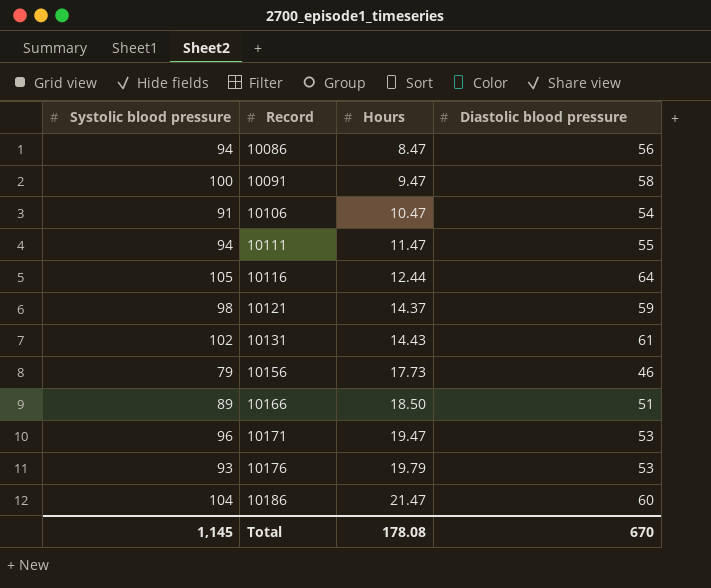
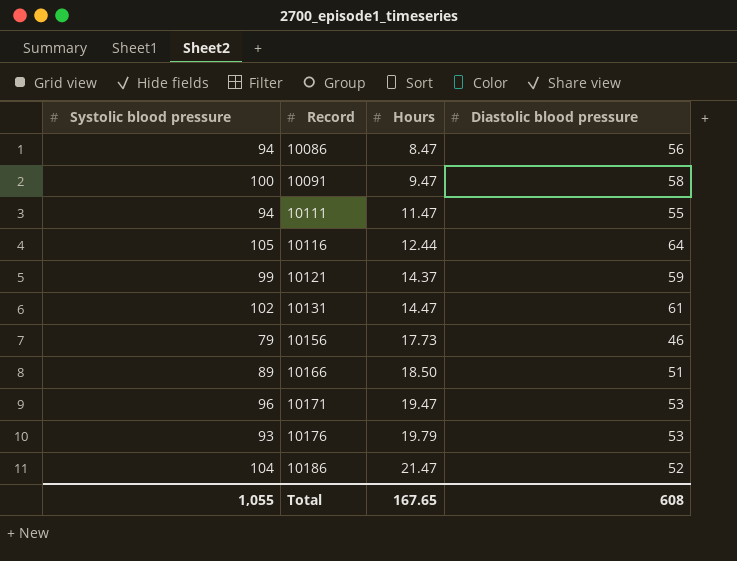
row 10106: 91 | 10.47 | 54 -> none
10121 | Systolic blood pressure: 98 -> 99
10131 | Hours: 14.43 -> 14.47
10186 | Diastolic blood pressure: 60 -> 52
Total | Systolic blood pressure: 1,145 -> 1,055
Total | Hours: 178.08 -> 167.65
Total | Diastolic blood pressure: 670 -> 608

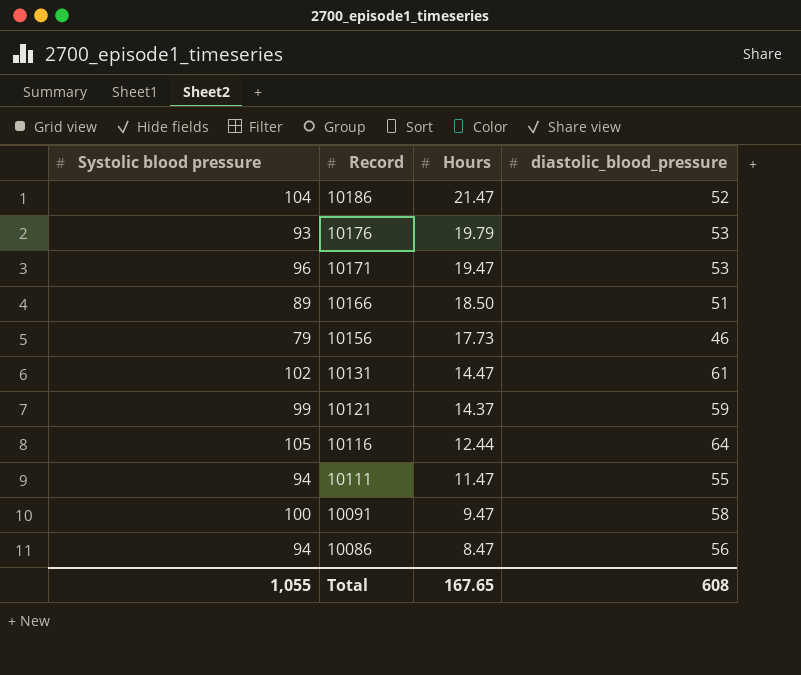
row order: Record ascending -> Record descending
column name: Diastolic blood pressure -> diastolic_blood_pressure

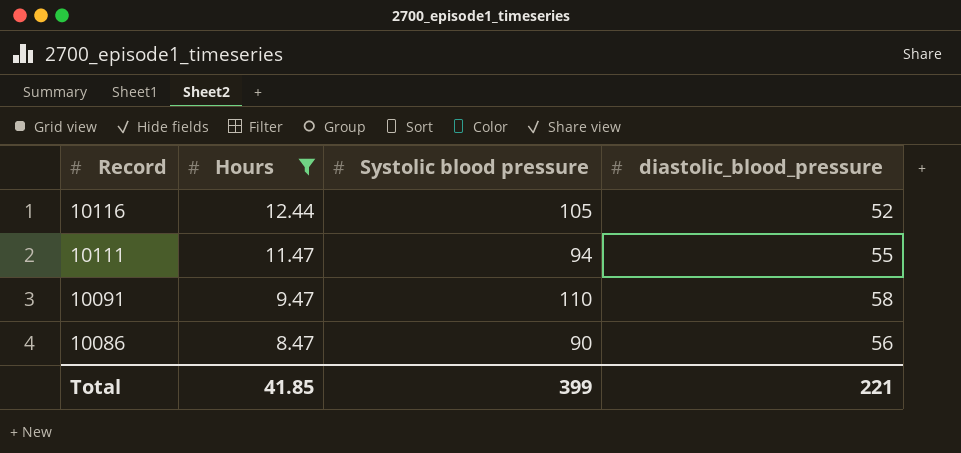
filter: none -> Hours <= 12.44
column Systolic blood pressure | position: 1 -> 3
10116 | diastolic_blood_pressure: 64 -> 52
10091 | Systolic blood pressure: 100 -> 110
10086 | Systolic blood pressure: 94 -> 90
Total | Hours: 167.65 -> 41.85
Total | Systolic blood pressure: 1,055 -> 399
Total | diastolic_blood_pressure: 608 -> 221

